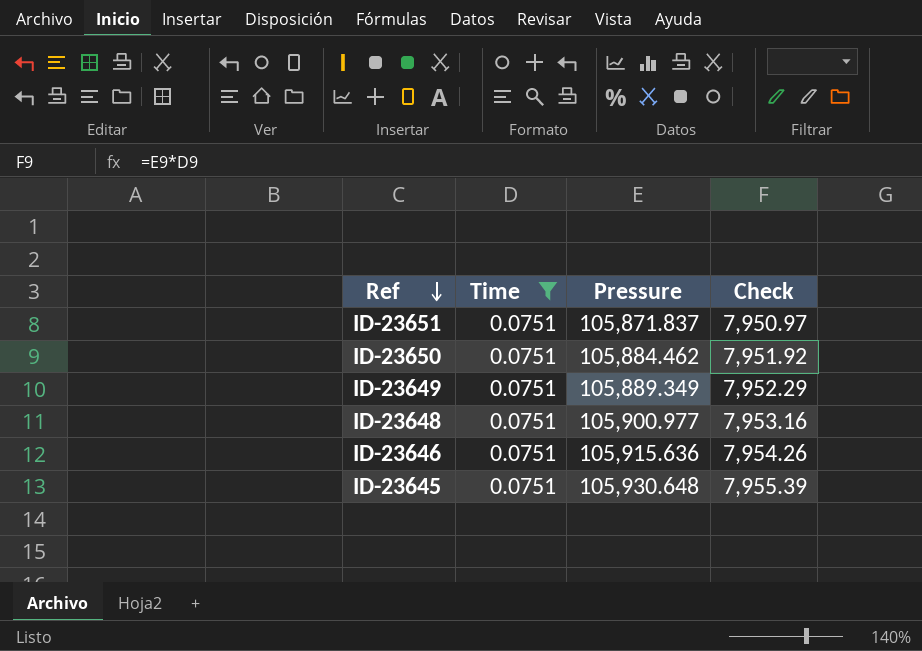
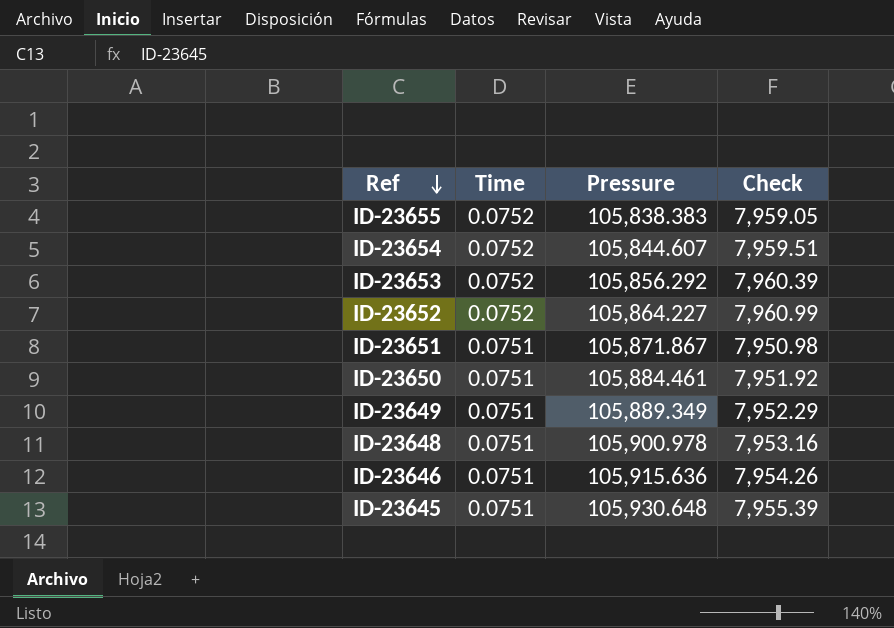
filter: Time = 0.0751 -> none
ID-23651 | Pressure: 105,871.837 -> 105,871.867
ID-23651 | Check: 7,950.97 -> 7,950.98
ID-23650 | Pressure: 105,884.462 -> 105,884.461
ID-23648 | Pressure: 105,900.977 -> 105,900.978

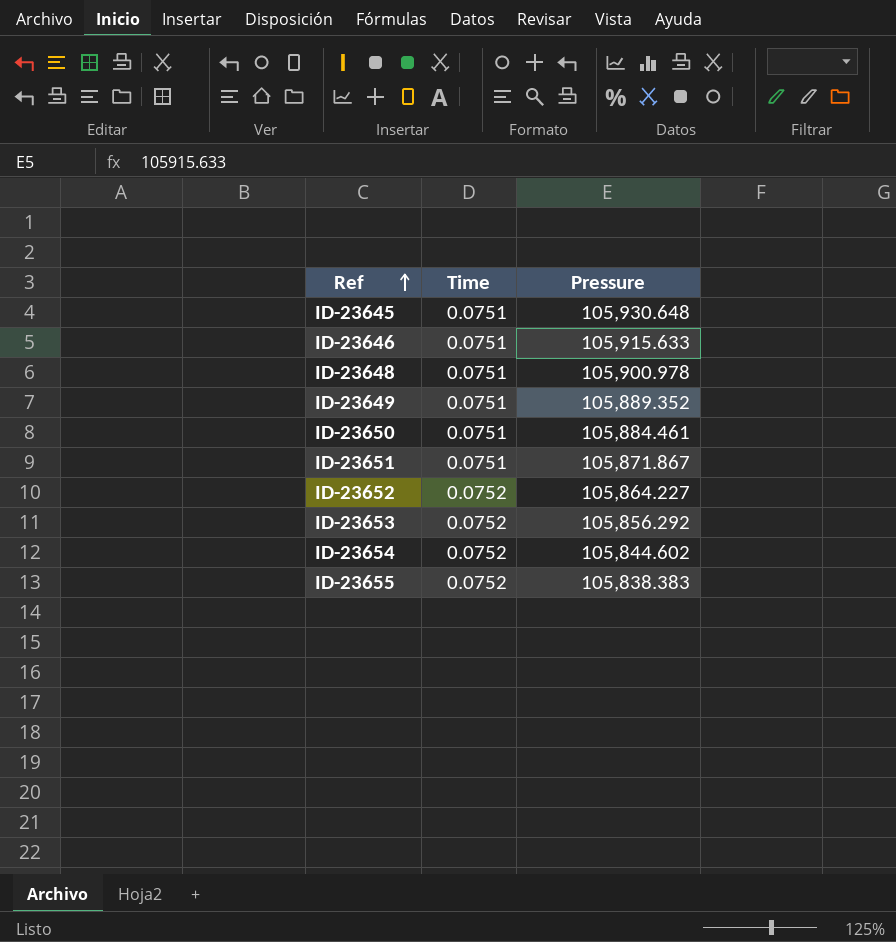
row order: Ref descending -> Ref ascending
column Check | formula: [Time] * [Pressure] -> none
ID-23646 | Pressure: 105,915.636 -> 105,915.633
ID-23649 | Pressure: 105,889.349 -> 105,889.352
ID-23654 | Pressure: 105,844.607 -> 105,844.602

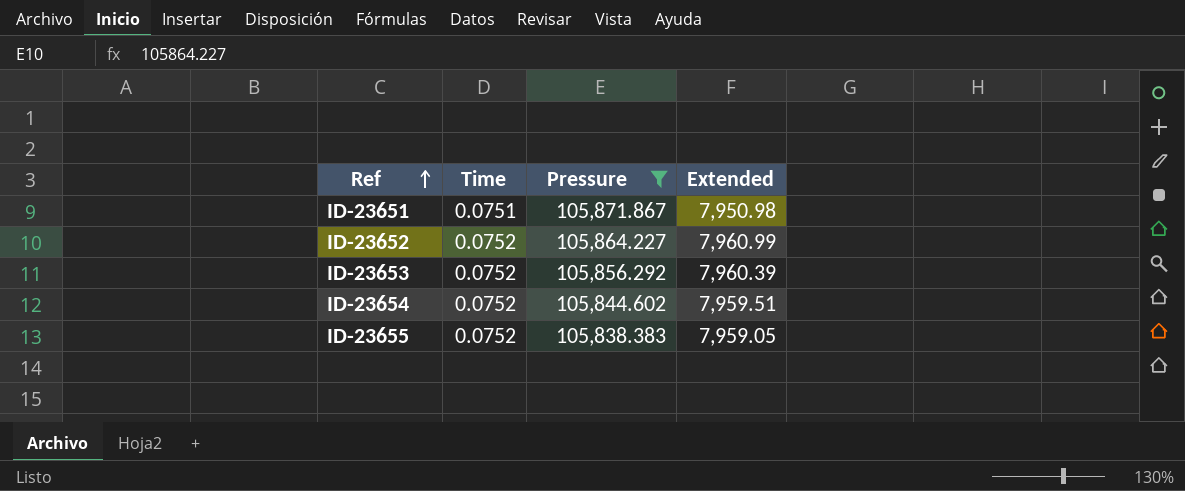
filter: none -> Pressure <= 105,871.867
column Extended | formula: none -> [Time] * [Pressure]

